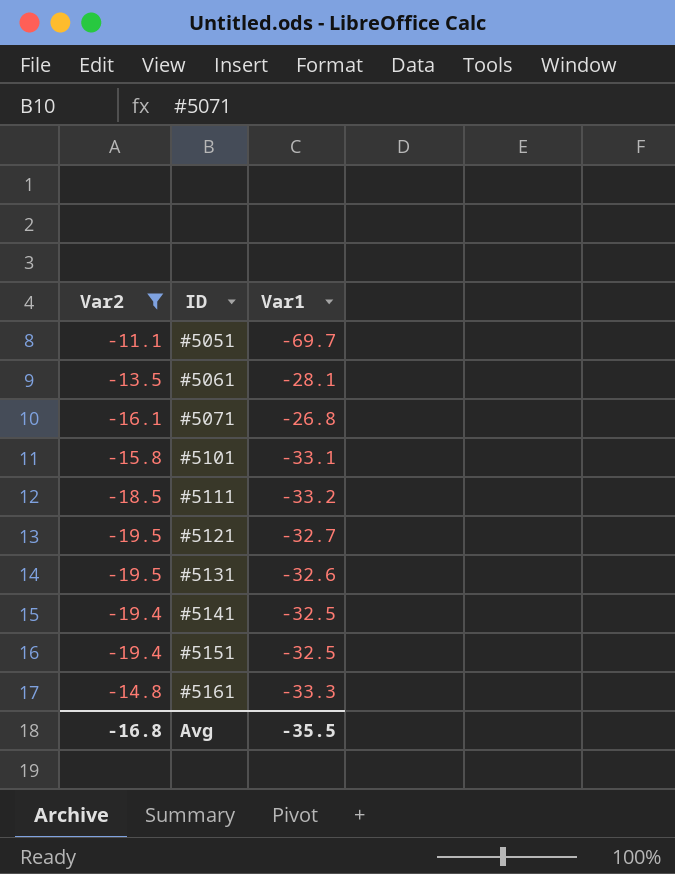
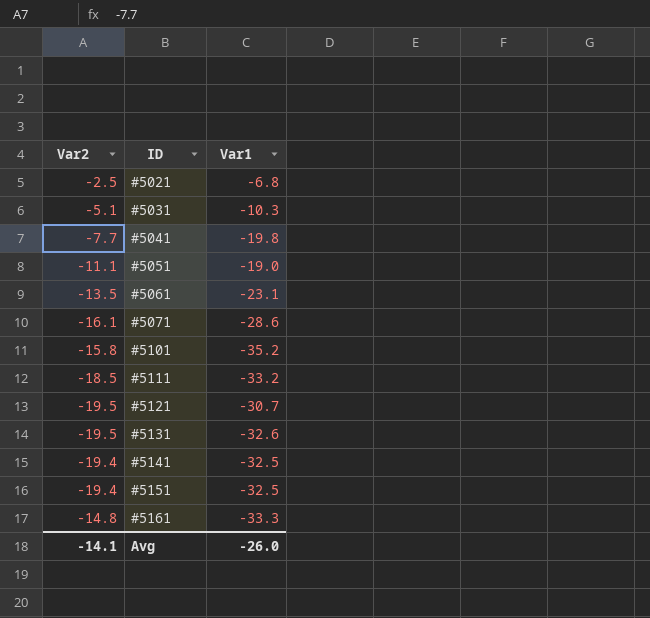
filter: Var2 <= -11.1 -> none
#5051 | Var1: -69.7 -> -19.0
#5061 | Var1: -28.1 -> -23.1
#5071 | Var1: -26.8 -> -28.6
#5101 | Var1: -33.1 -> -35.2
#5121 | Var1: -32.7 -> -30.7
Avg | Var2: -16.8 -> -14.1
Avg | Var1: -35.5 -> -26.0

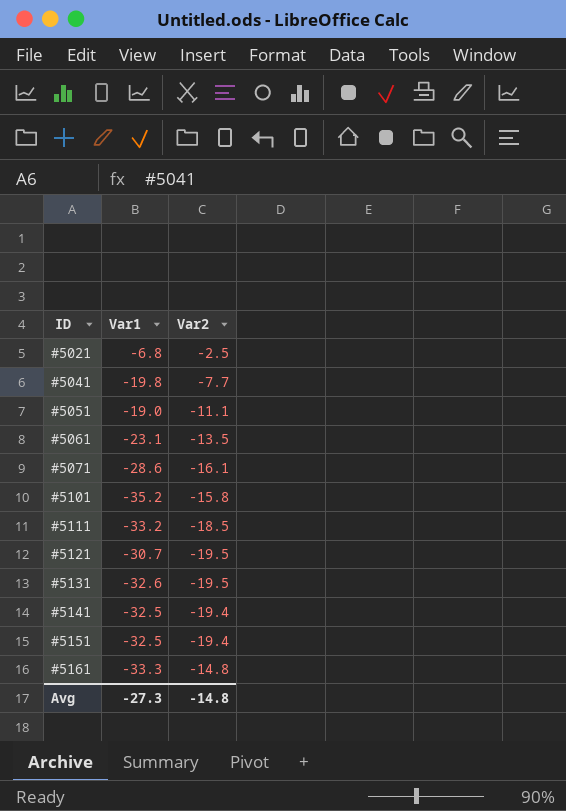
column Var2 | position: 1 -> 3
row #5031: -5.1 | -10.3 -> none
Avg | Var1: -26.0 -> -27.3
Avg | Var2: -14.1 -> -14.8

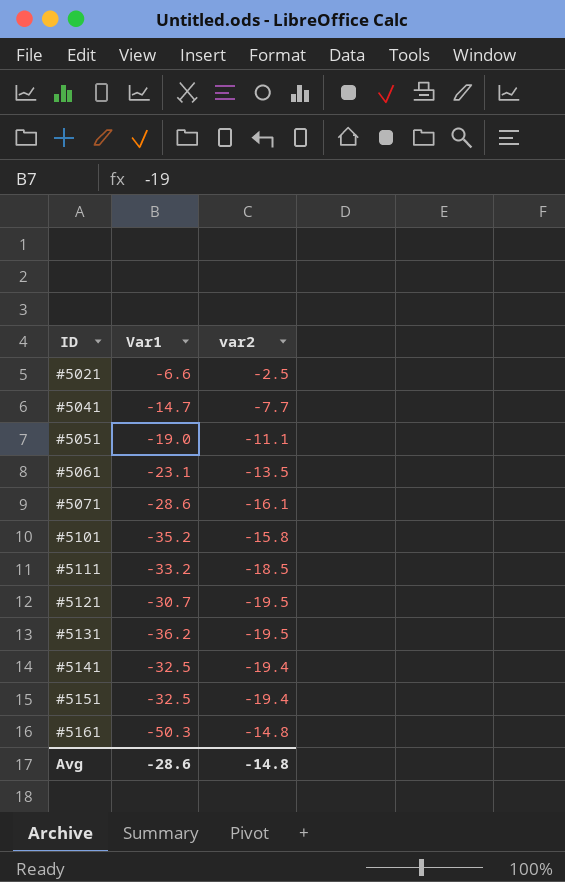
column name: Var2 -> var2
#5021 | Var1: -6.8 -> -6.6
#5041 | Var1: -19.8 -> -14.7
#5131 | Var1: -32.6 -> -36.2
#5161 | Var1: -33.3 -> -50.3
Avg | Var1: -27.3 -> -28.6

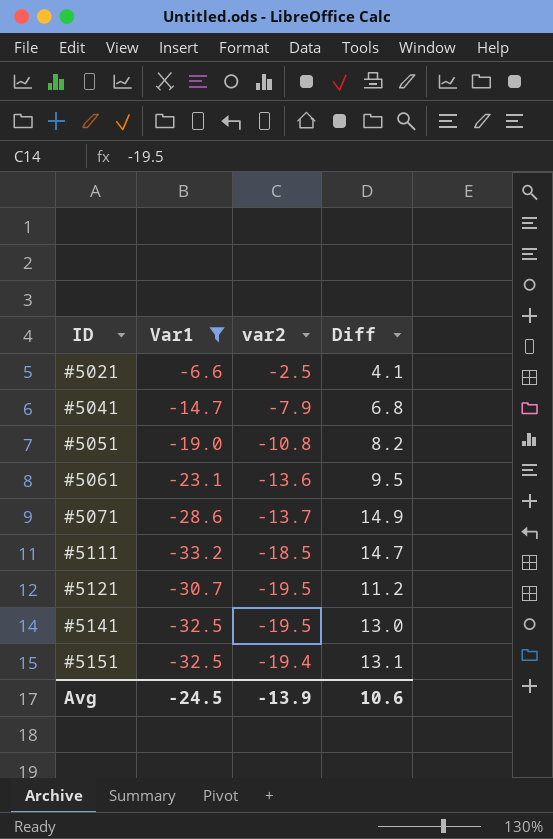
filter: none -> Var1 >= -33.2
column Diff | formula: none -> [var2] - [Var1]
#5041 | var2: -7.7 -> -7.9
#5051 | var2: -11.1 -> -10.8
#5061 | var2: -13.5 -> -13.6
#5071 | var2: -16.1 -> -13.7
#5141 | var2: -19.4 -> -19.5
Avg | Var1: -28.6 -> -24.5
Avg | var2: -14.8 -> -13.9

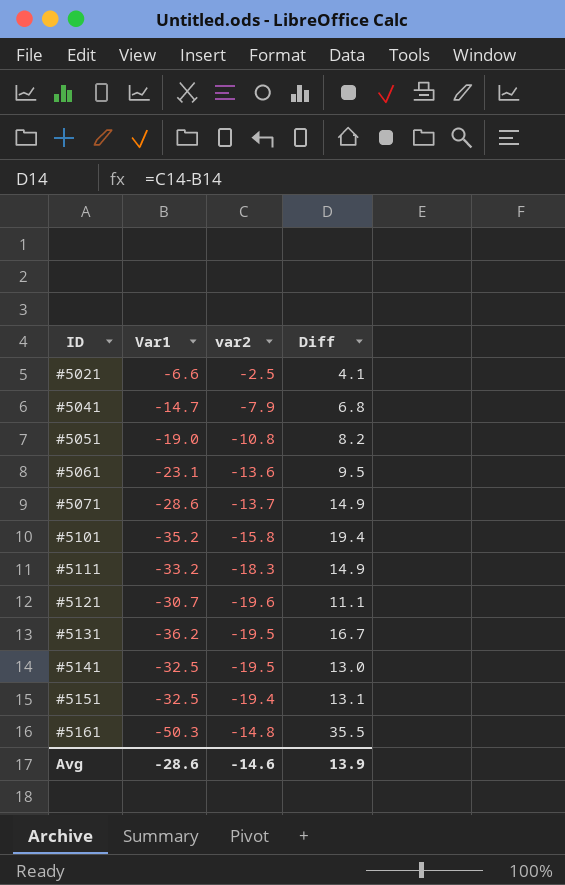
filter: Var1 >= -33.2 -> none
#5111 | var2: -18.5 -> -18.3
#5111 | Diff: 14.7 -> 14.9
#5121 | var2: -19.5 -> -19.6
#5121 | Diff: 11.2 -> 11.1
Avg | Var1: -24.5 -> -28.6
Avg | var2: -13.9 -> -14.6
Avg | Diff: 10.6 -> 13.9

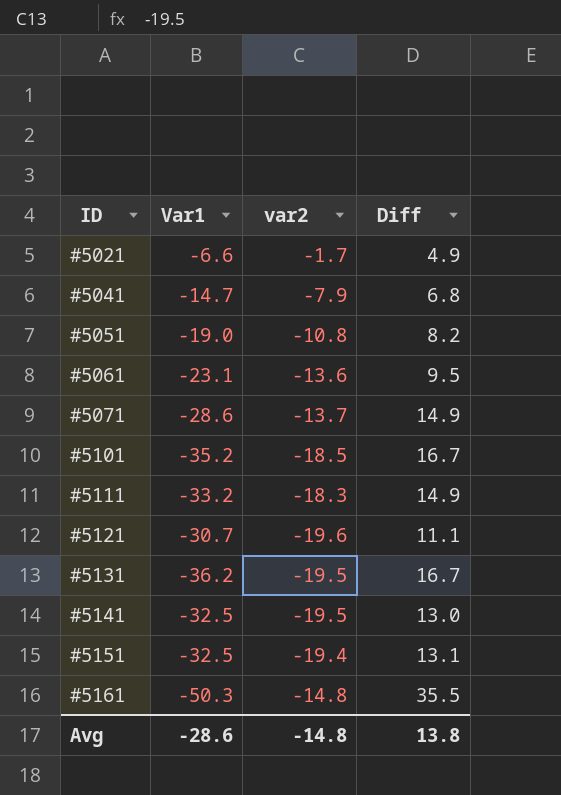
#5021 | var2: -2.5 -> -1.7
#5021 | Diff: 4.1 -> 4.9
#5101 | var2: -15.8 -> -18.5
#5101 | Diff: 19.4 -> 16.7
Avg | var2: -14.6 -> -14.8
Avg | Diff: 13.9 -> 13.8

